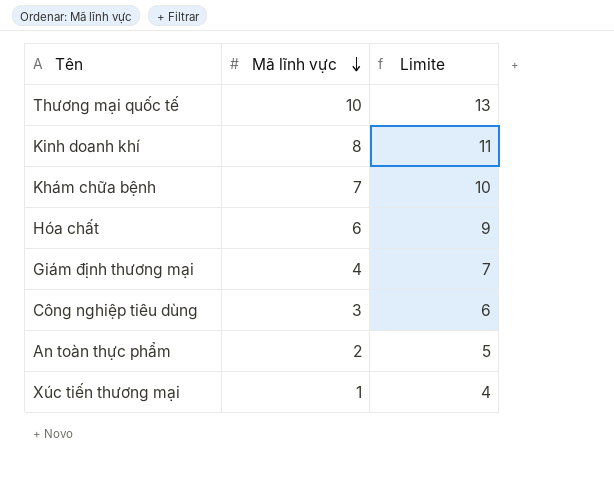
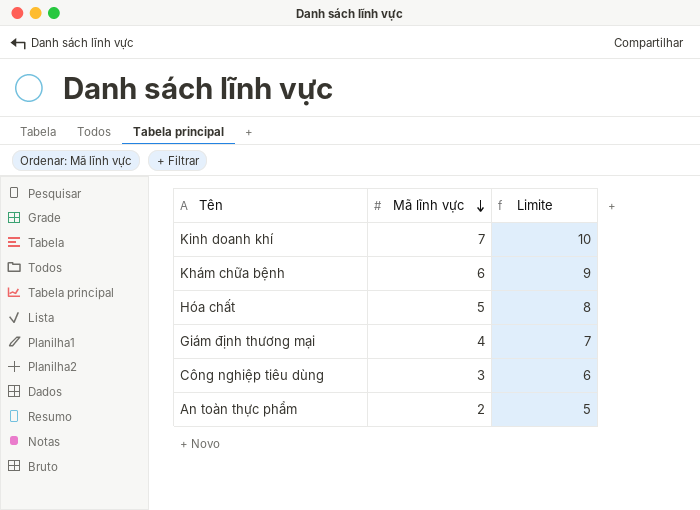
row Thương mại quốc tế: 10 | 13 -> none
row Xúc tiến thương mại: 1 | 4 -> none
Kinh doanh khí | Mã lĩnh vực: 8 -> 7
Kinh doanh khí | Limite: 11 -> 10
Khám chữa bệnh | Mã lĩnh vực: 7 -> 6
Khám chữa bệnh | Limite: 10 -> 9
Hóa chất | Mã lĩnh vực: 6 -> 5
Hóa chất | Limite: 9 -> 8

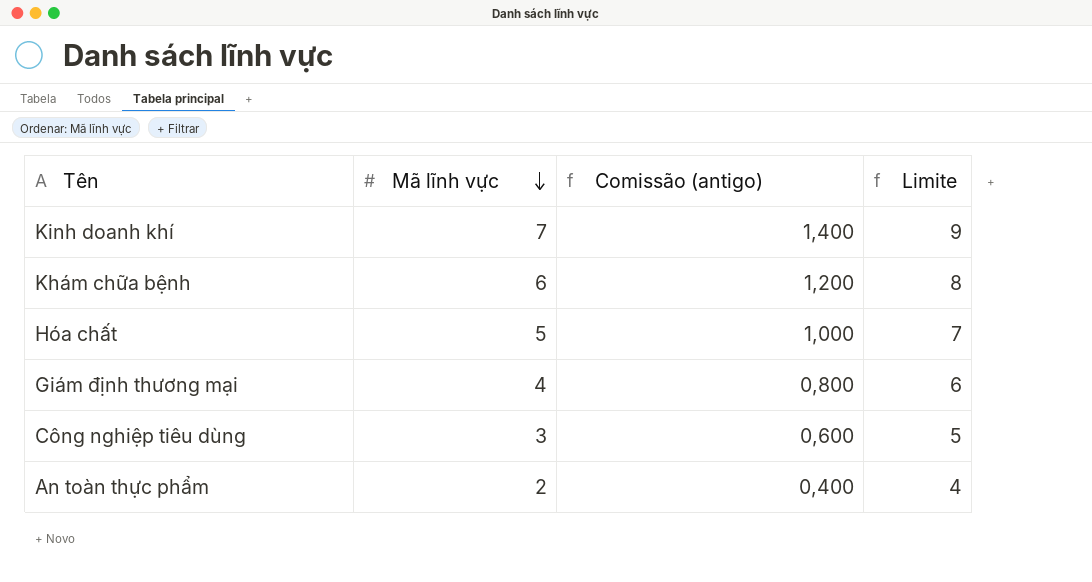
column Comissão (antigo) | formula: none -> [Mã lĩnh vực] * 0,2
column Limite | formula: [Mã lĩnh vực] + 3 -> [Mã lĩnh vực] + 2

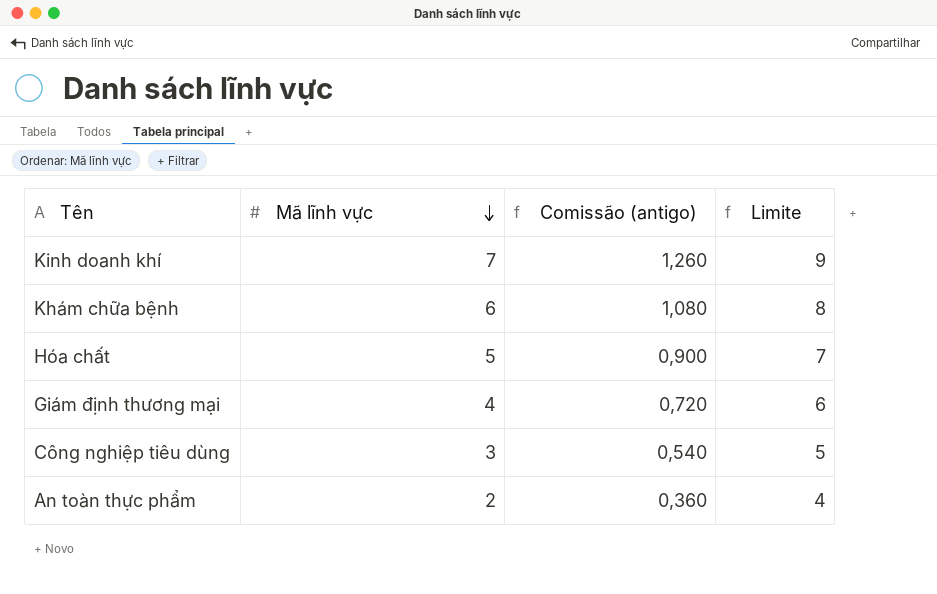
column Comissão (antigo) | formula: [Mã lĩnh vực] * 0,2 -> [Mã lĩnh vực] * 0,18

